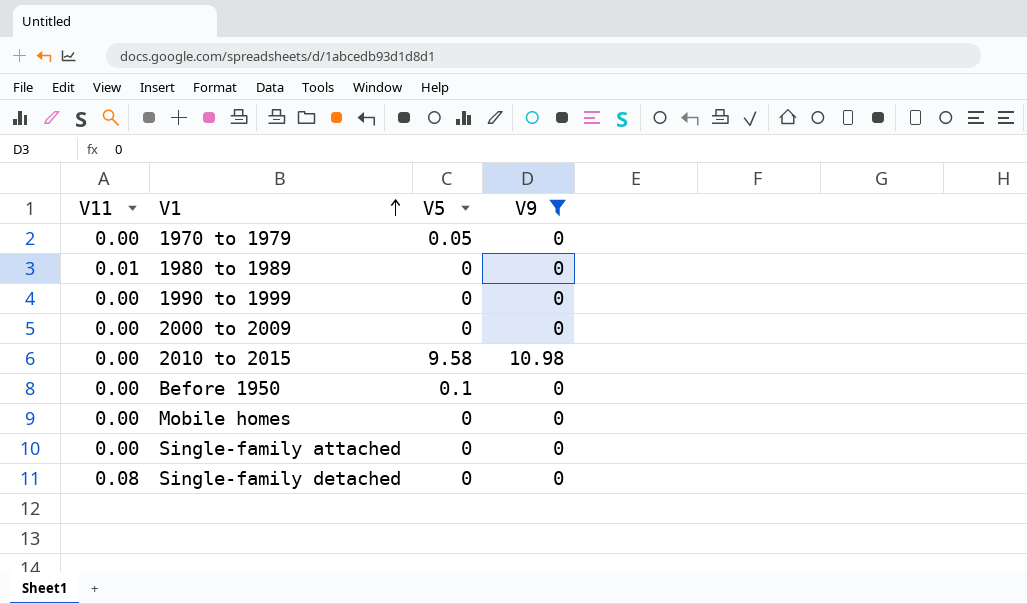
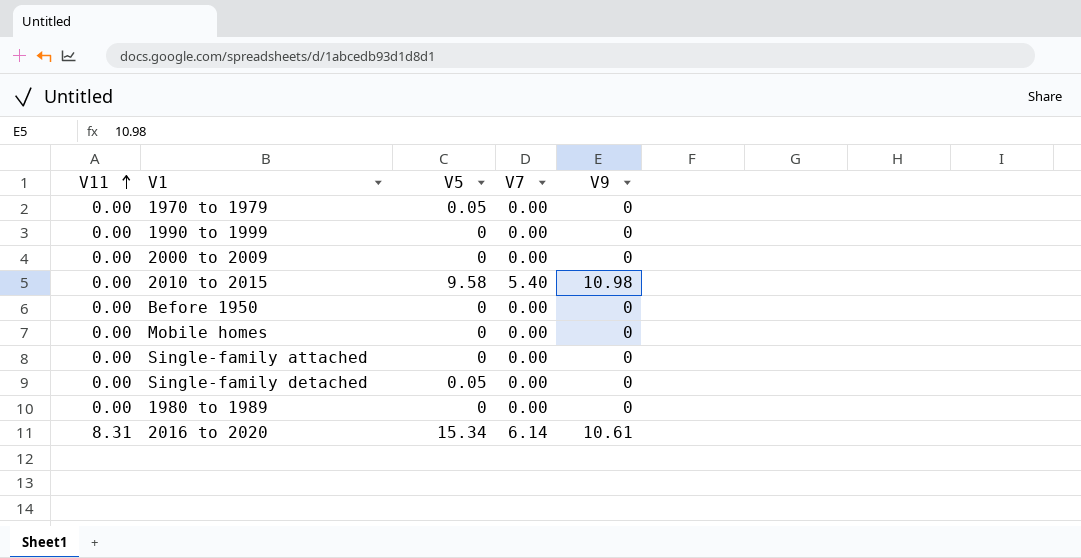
filter: V9 != 10.61 -> none
row order: V1 ascending -> V11 ascending
column V7 | position: none -> 4
Before 1950 | V5: 0.1 -> 0
Single-family detached | V11: 0.08 -> 0.00
Single-family detached | V5: 0 -> 0.05
1980 to 1989 | V11: 0.01 -> 0.00

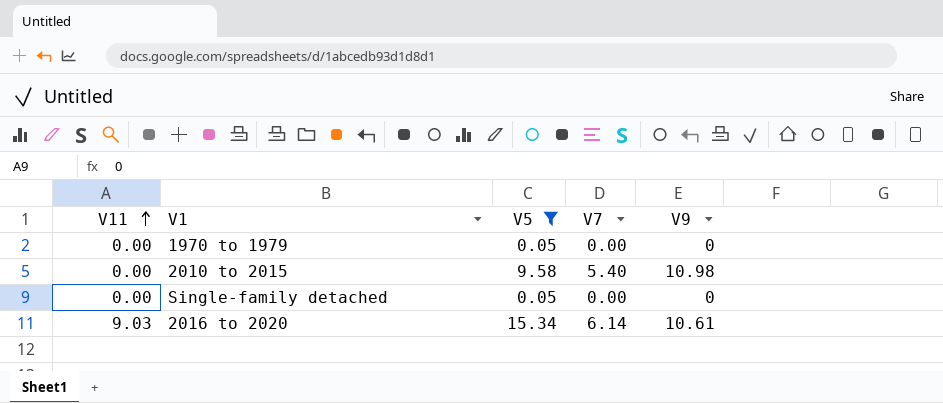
filter: none -> V5 != 0
2016 to 2020 | V11: 8.31 -> 9.03

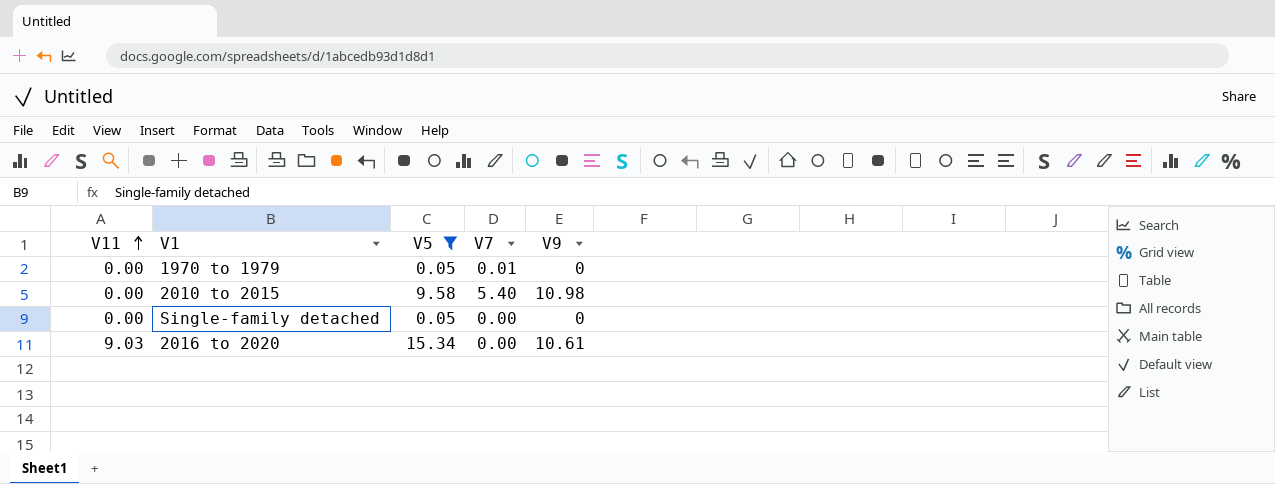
1970 to 1979 | V7: 0.00 -> 0.01
2016 to 2020 | V7: 6.14 -> 0.00

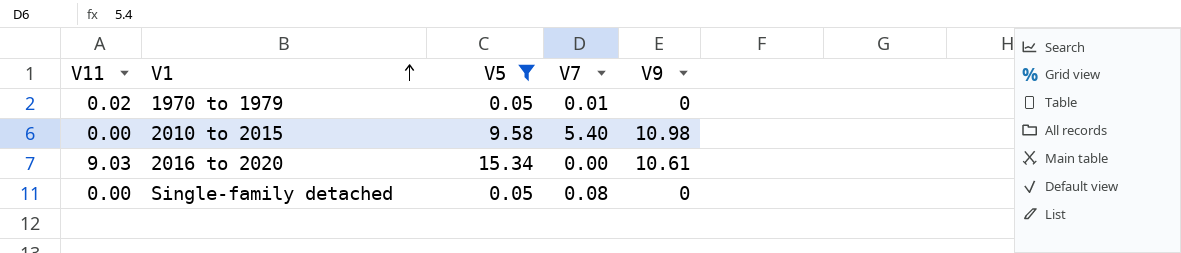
row order: V11 ascending -> V1 ascending
1970 to 1979 | V11: 0.00 -> 0.02
Single-family detached | V7: 0.00 -> 0.08

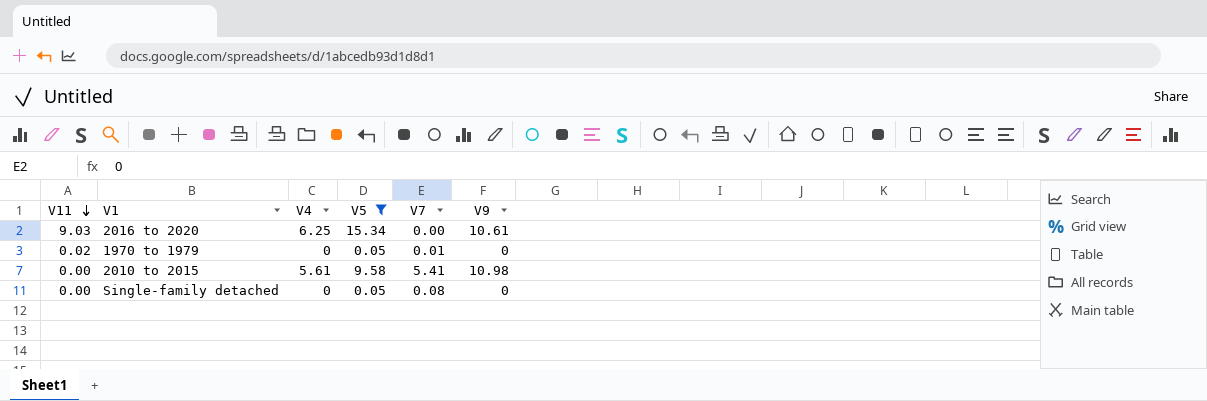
row order: V1 ascending -> V11 descending
column V4 | position: none -> 3
2010 to 2015 | V7: 5.40 -> 5.41

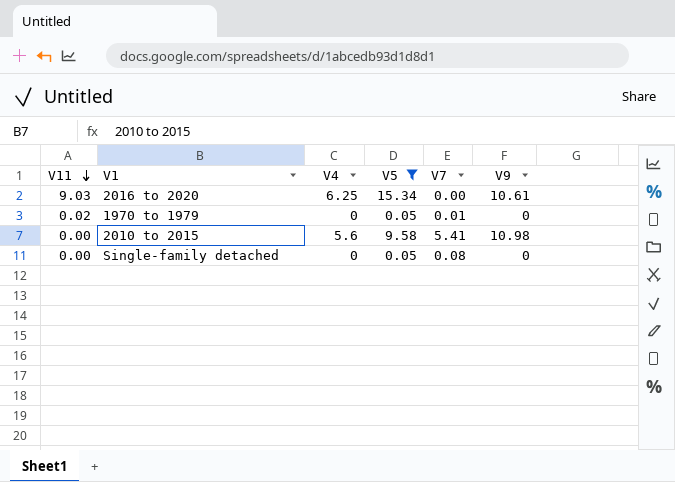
2010 to 2015 | V4: 5.61 -> 5.6

